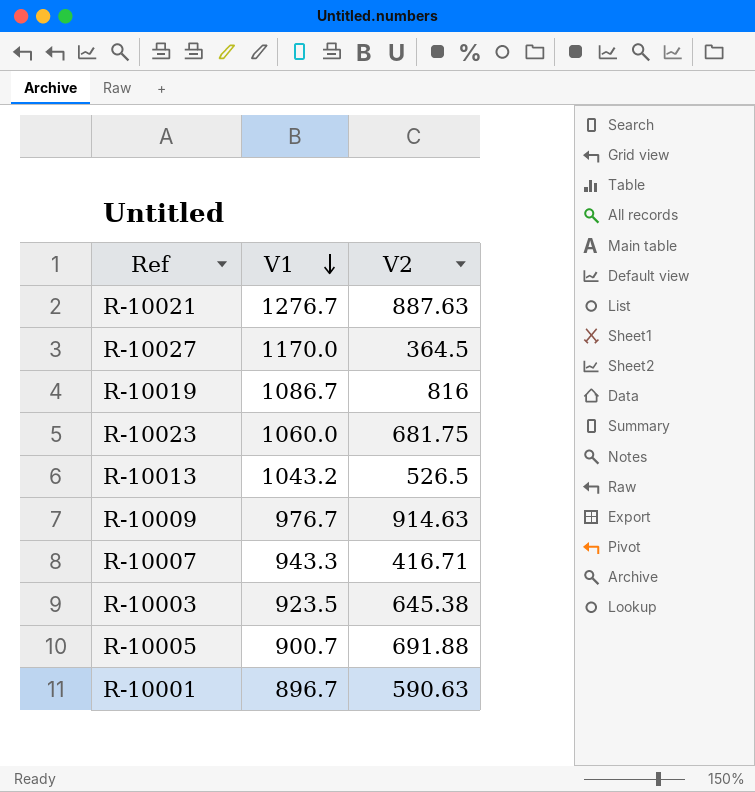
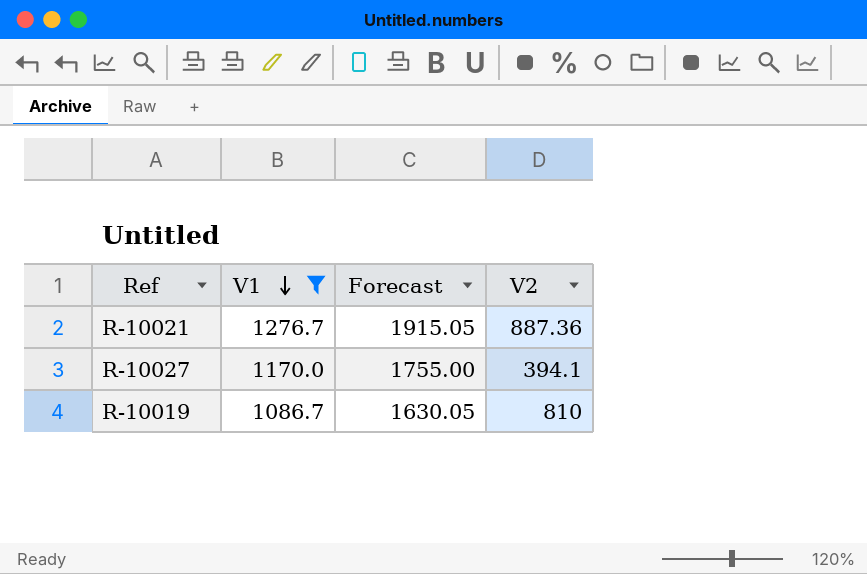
filter: none -> V1 >= 1086.7
column Forecast | formula: none -> [V1] * 1.5
R-10021 | V2: 887.63 -> 887.36
R-10027 | V2: 364.5 -> 394.1
R-10019 | V2: 816 -> 810

